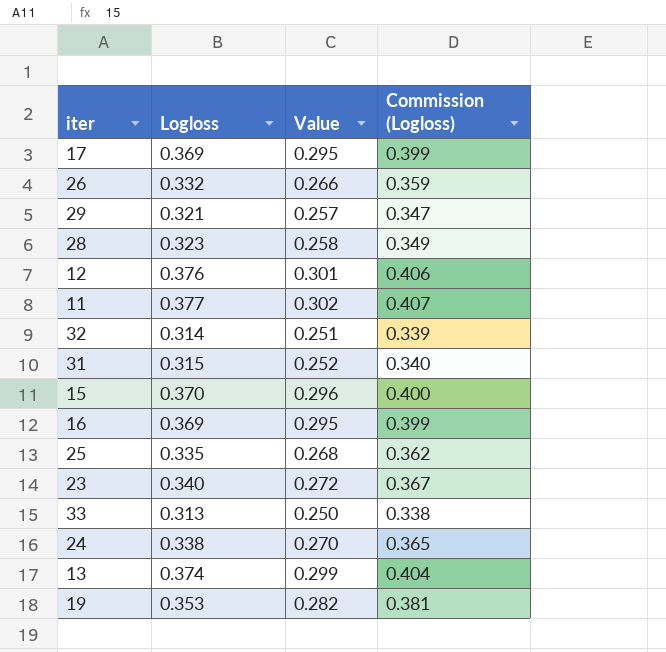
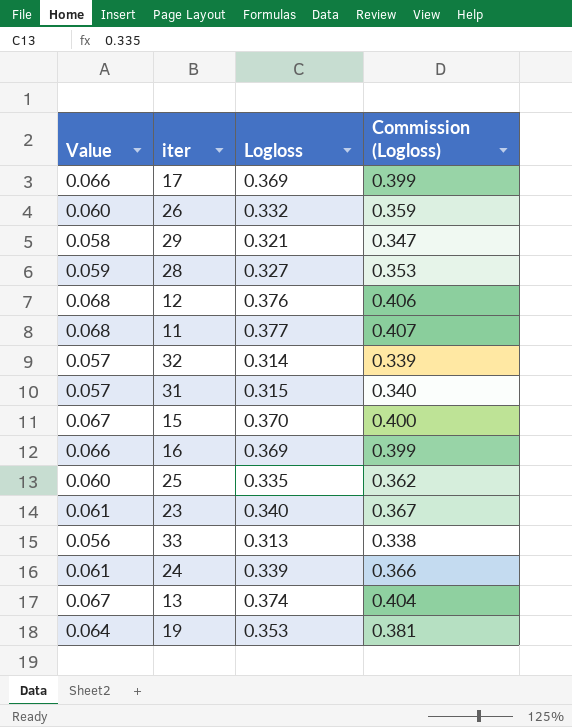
column Value | formula: [Logloss] * 0.8 -> [Logloss] * 0.18
column Value | position: 3 -> 1
28 | Logloss: 0.323 -> 0.327
28 | Commission (Logloss): 0.349 -> 0.353
24 | Logloss: 0.338 -> 0.339
24 | Commission (Logloss): 0.365 -> 0.366

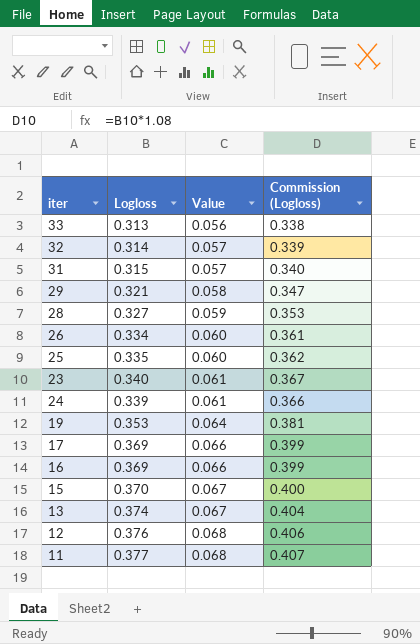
row order: none -> Value ascending
column Value | position: 1 -> 3
26 | Logloss: 0.332 -> 0.334
26 | Commission (Logloss): 0.359 -> 0.361

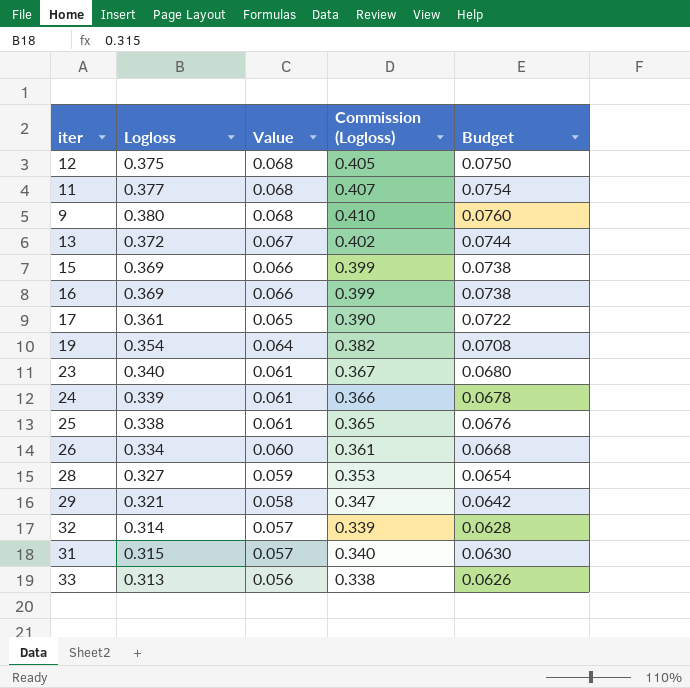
row order: Value ascending -> Value descending
column Budget | formula: none -> [Logloss] * 0.2
12 | Logloss: 0.376 -> 0.375
12 | Commission (Logloss): 0.406 -> 0.405
row 9: none -> 0.380 | 0.068 | 0.410 | 0.0760
13 | Logloss: 0.374 -> 0.372
13 | Commission (Logloss): 0.404 -> 0.402
15 | Logloss: 0.370 -> 0.369
15 | Value: 0.067 -> 0.066
15 | Commission (Logloss): 0.400 -> 0.399
17 | Logloss: 0.369 -> 0.361
17 | Value: 0.066 -> 0.065
17 | Commission (Logloss): 0.399 -> 0.390
19 | Logloss: 0.353 -> 0.354
19 | Commission (Logloss): 0.381 -> 0.382
25 | Logloss: 0.335 -> 0.338
25 | Value: 0.060 -> 0.061
25 | Commission (Logloss): 0.362 -> 0.365

